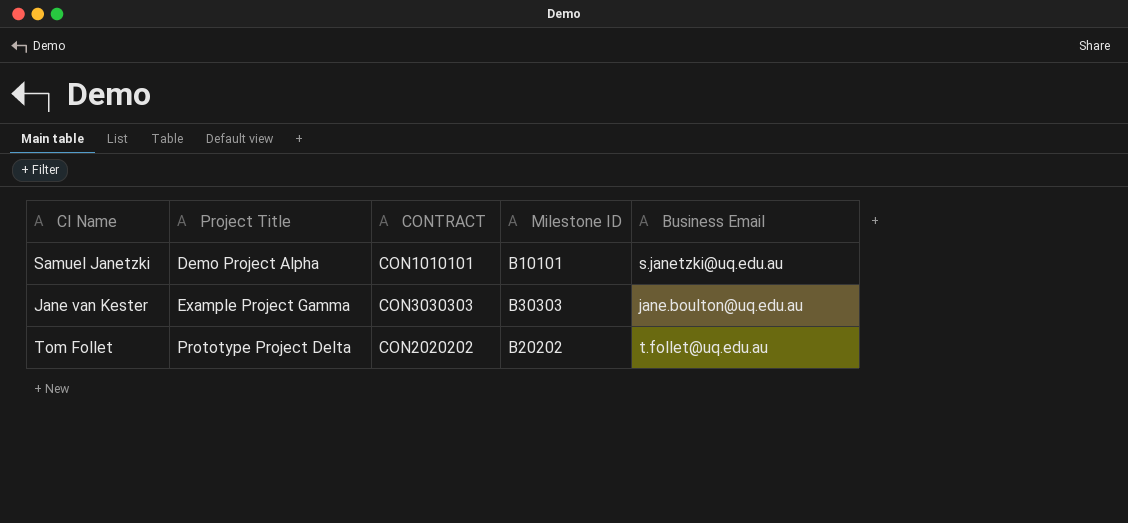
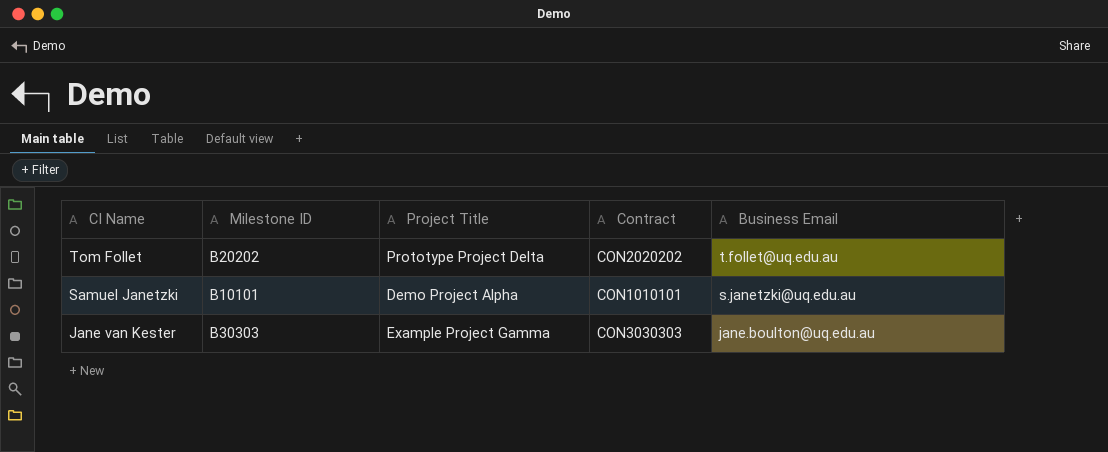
row order: Project Title ascending -> CI Name descending
column Milestone ID | position: 4 -> 2
column name: CONTRACT -> Contract

